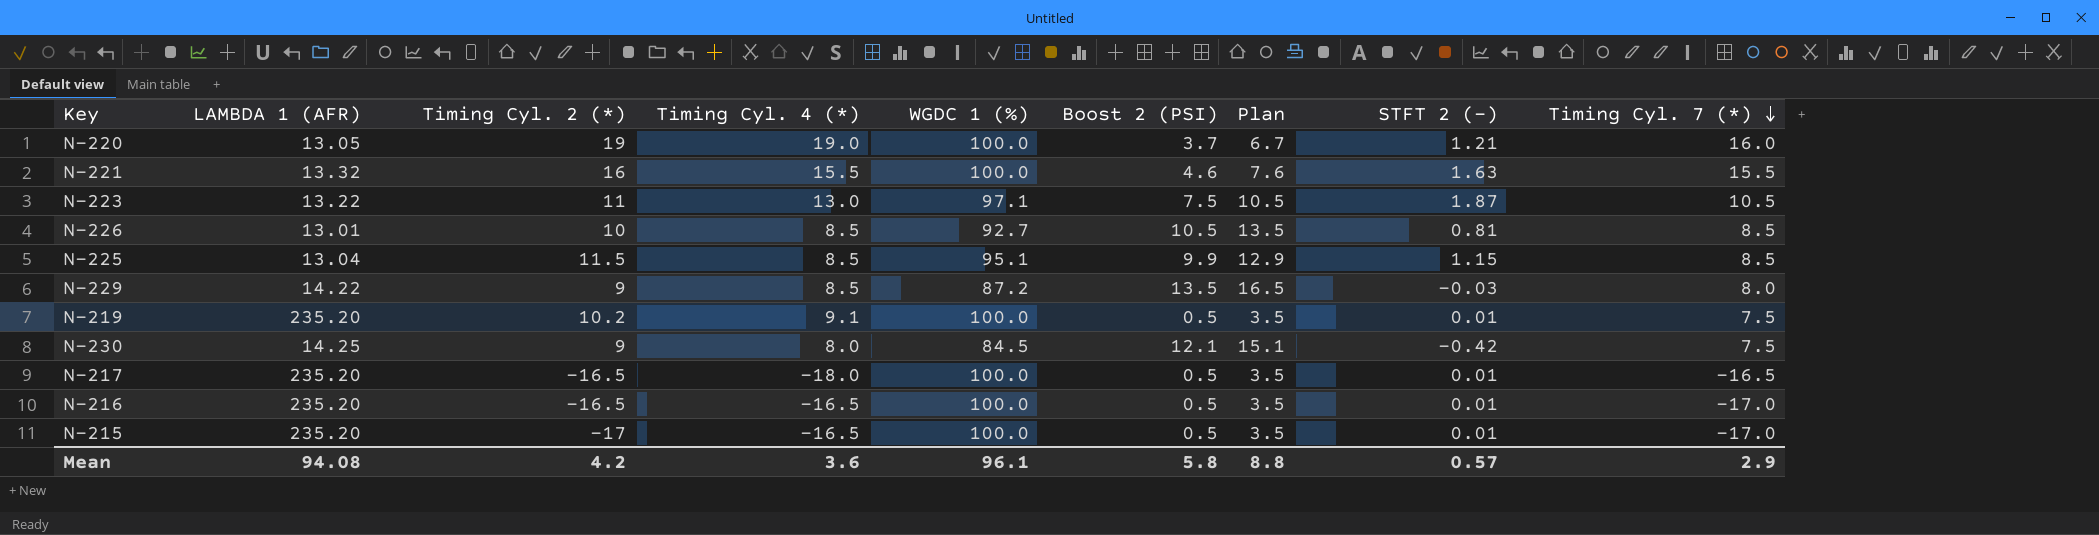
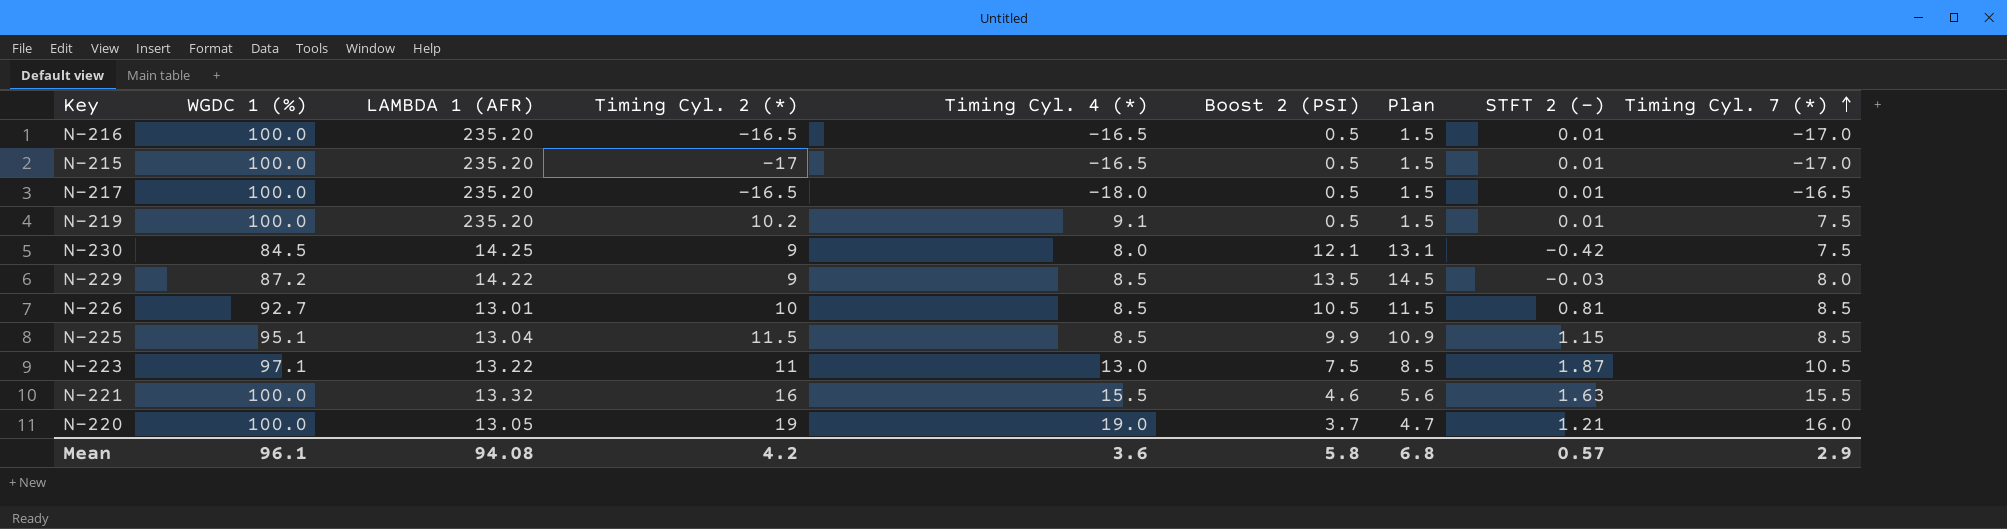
row order: Timing Cyl. 7 (*) descending -> Timing Cyl. 7 (*) ascending
column WGDC 1 (%) | position: 5 -> 2
column Plan | formula: [Boost 2 (PSI)] + 3 -> [Boost 2 (PSI)] + 1
Mean | Plan: 8.8 -> 6.8

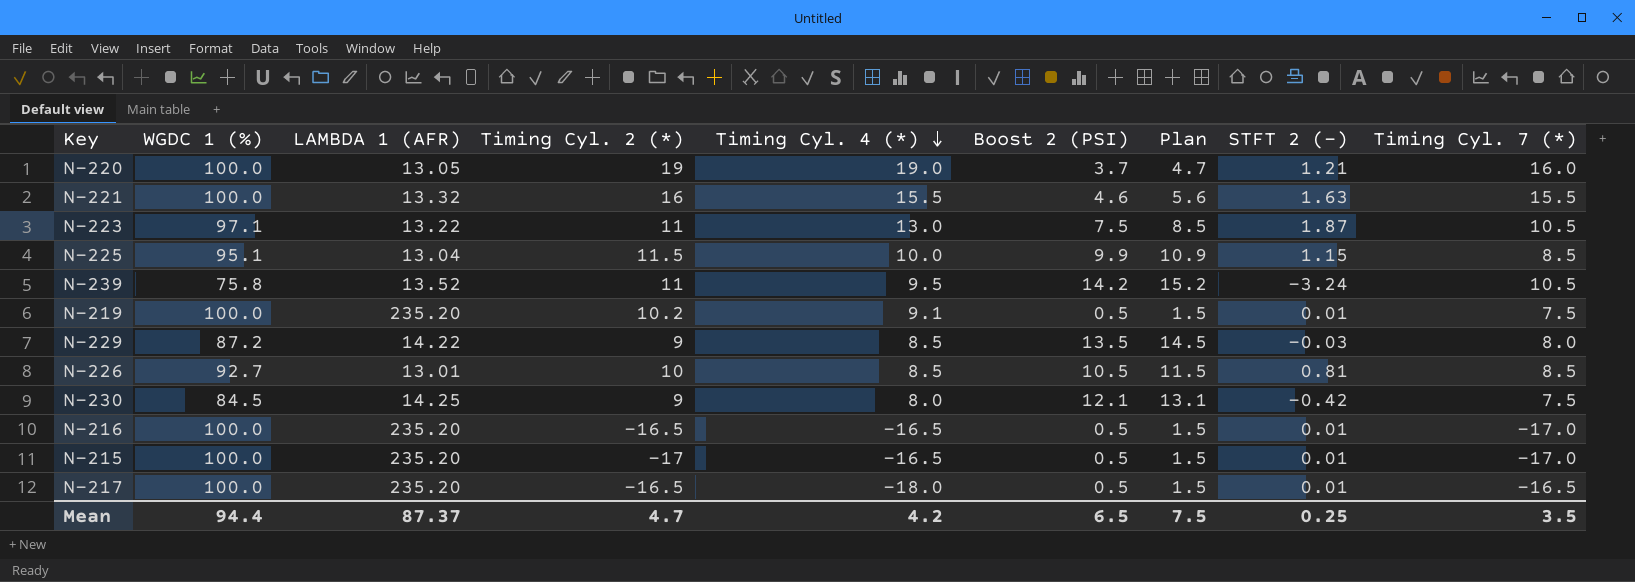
row order: Timing Cyl. 7 (*) ascending -> Timing Cyl. 4 (*) descending
N-225 | Timing Cyl. 4 (*): 8.5 -> 10.0
row N-239: none -> 75.8 | 13.52 | 11 | 9.5 | 14.2 | 15.2 | -3.24 | 10.5
Mean | WGDC 1 (%): 96.1 -> 94.4
Mean | LAMBDA 1 (AFR): 94.08 -> 87.37
Mean | Timing Cyl. 2 (*): 4.2 -> 4.7
Mean | Timing Cyl. 4 (*): 3.6 -> 4.2
Mean | Boost 2 (PSI): 5.8 -> 6.5
Mean | Plan: 6.8 -> 7.5
Mean | STFT 2 (-): 0.57 -> 0.25
Mean | Timing Cyl. 7 (*): 2.9 -> 3.5

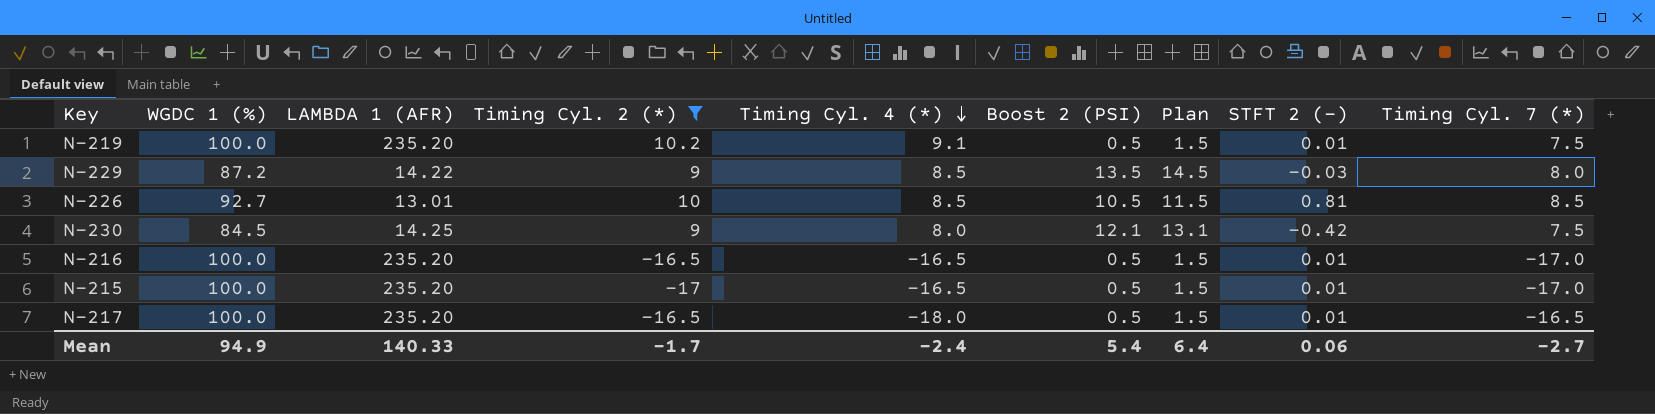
filter: none -> Timing Cyl. 2 (*) <= 10.2
Mean | WGDC 1 (%): 94.4 -> 94.9
Mean | LAMBDA 1 (AFR): 87.37 -> 140.33
Mean | Timing Cyl. 2 (*): 4.7 -> -1.7
Mean | Timing Cyl. 4 (*): 4.2 -> -2.4
Mean | Boost 2 (PSI): 6.5 -> 5.4
Mean | Plan: 7.5 -> 6.4
Mean | STFT 2 (-): 0.25 -> 0.06
Mean | Timing Cyl. 7 (*): 3.5 -> -2.7

